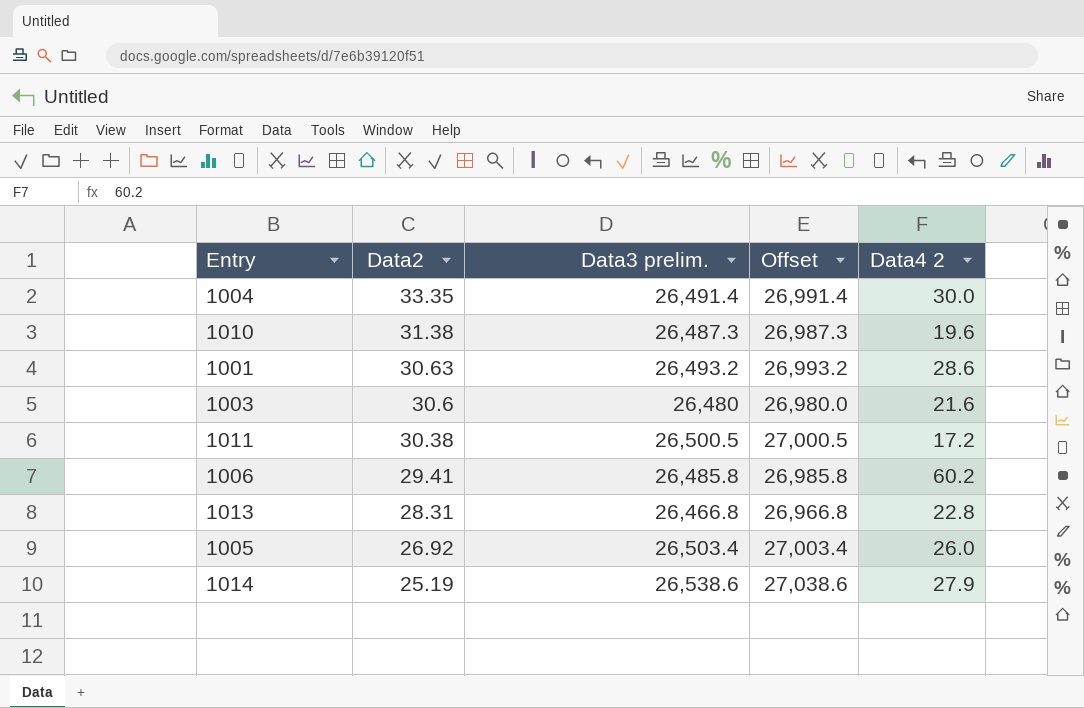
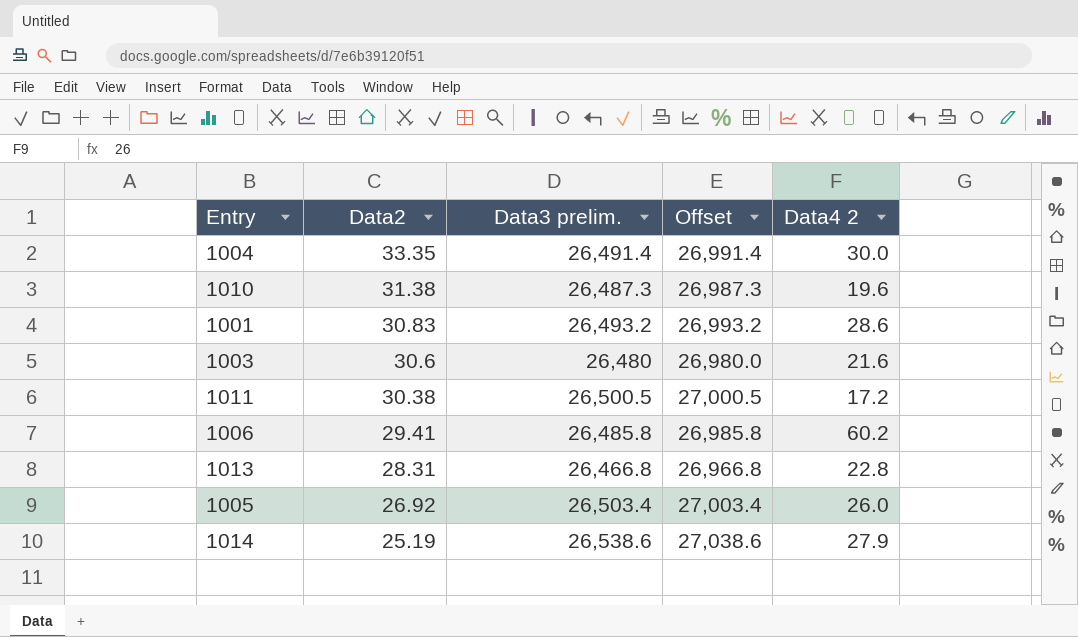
1001 | Data2: 30.63 -> 30.83

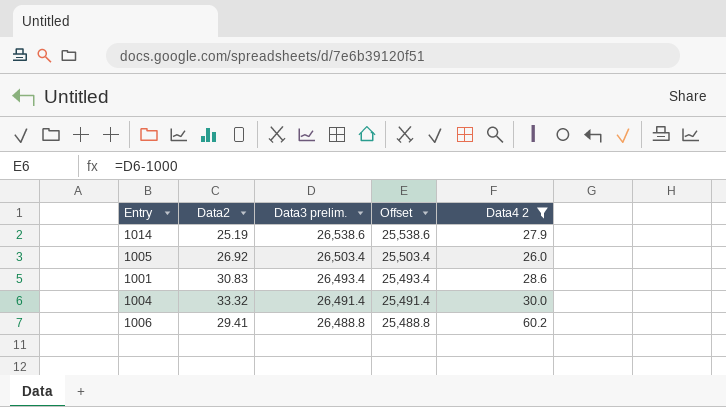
filter: none -> Data4 2 >= 26.0
row order: Data2 descending -> Data3 prelim. descending
column Offset | formula: [Data3 prelim.] + 500 -> [Data3 prelim.] - 1000
1001 | Data3 prelim.: 26,493.2 -> 26,493.4
1004 | Data2: 33.35 -> 33.32
1006 | Data3 prelim.: 26,485.8 -> 26,488.8

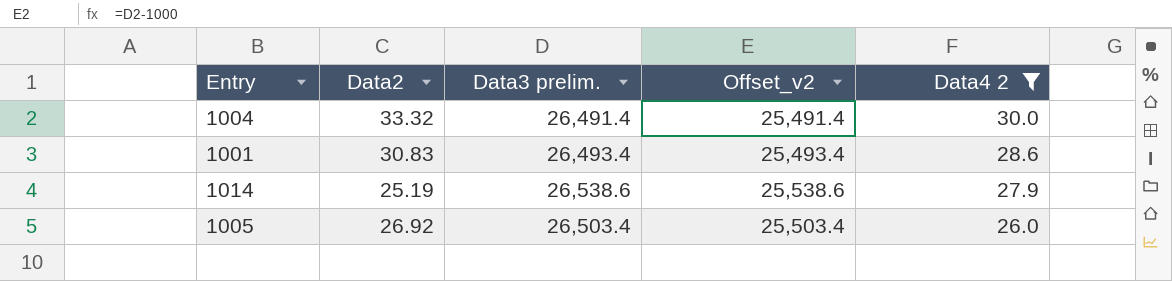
row order: Data3 prelim. descending -> Data4 2 descending
column name: Offset -> Offset_v2
row 1006: 29.41 | 26,488.8 | 25,488.8 | 60.2 -> none

